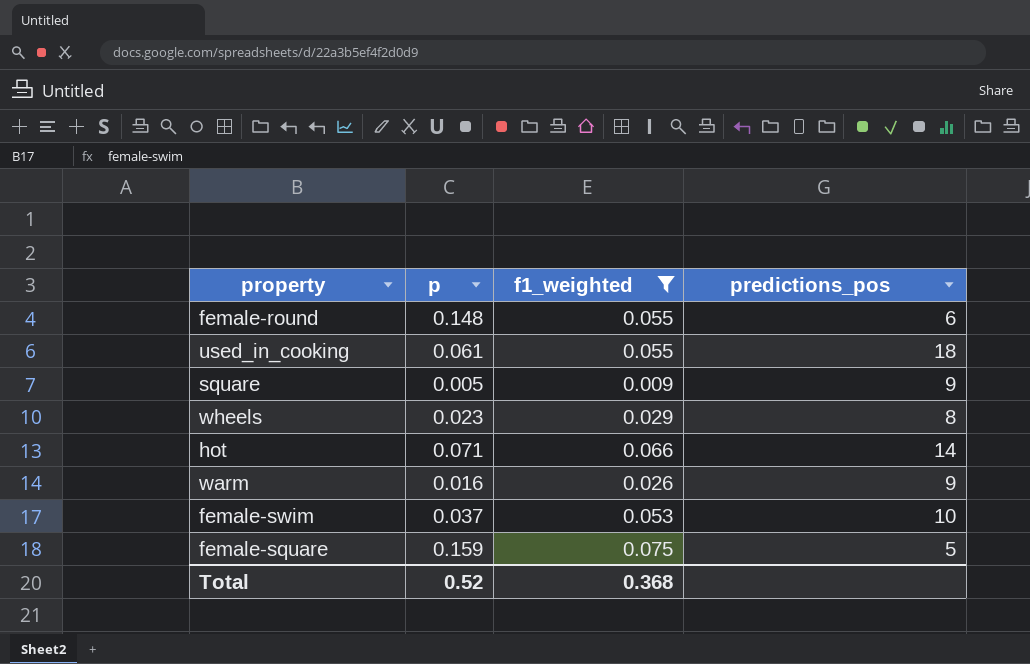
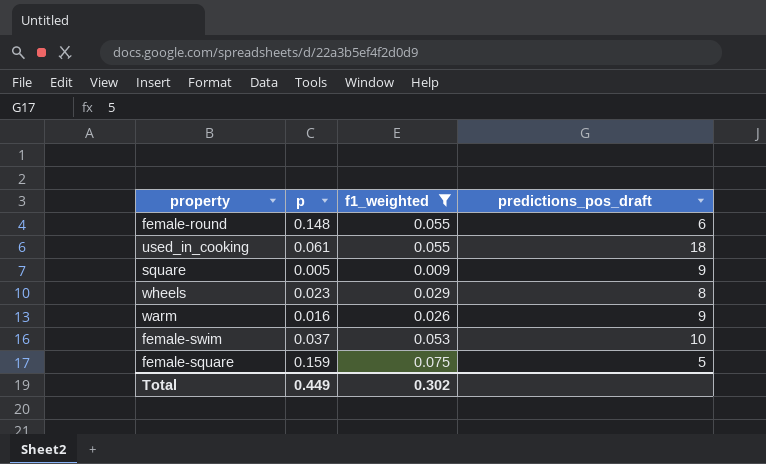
column name: predictions_pos -> predictions_pos_draft
row hot: 0.071 | 0.066 | 14 -> none
Total | p: 0.52 -> 0.449
Total | f1_weighted: 0.368 -> 0.302

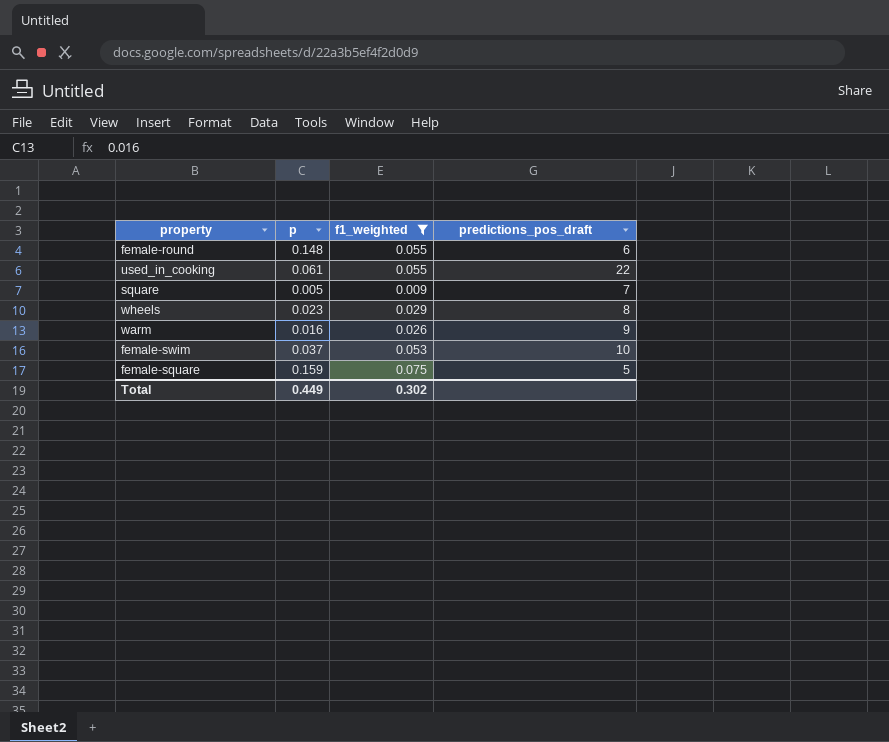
used_in_cooking | predictions_pos_draft: 18 -> 22
square | predictions_pos_draft: 9 -> 7

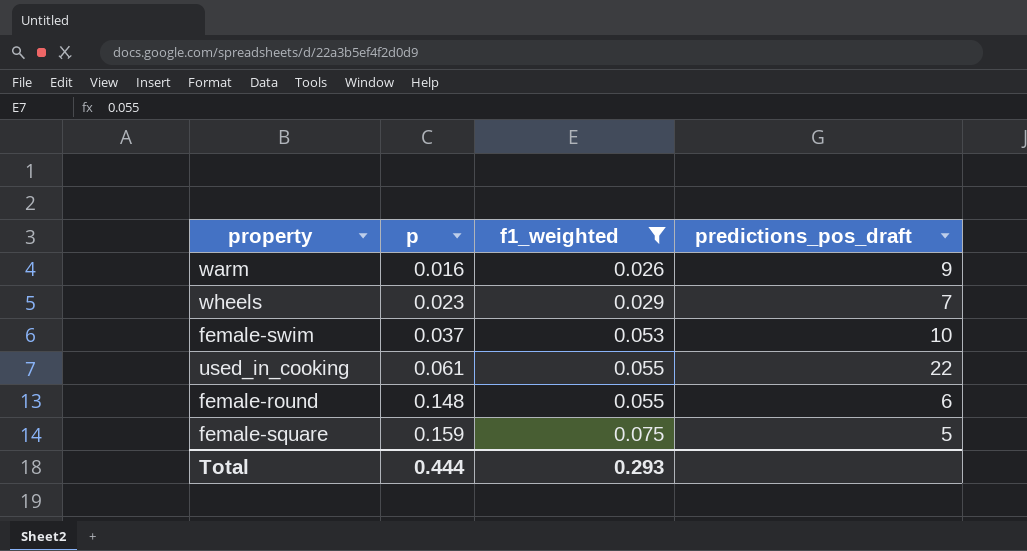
row order: none -> p ascending
row square: 0.005 | 0.009 | 7 -> none
wheels | predictions_pos_draft: 8 -> 7
Total | p: 0.449 -> 0.444
Total | f1_weighted: 0.302 -> 0.293

